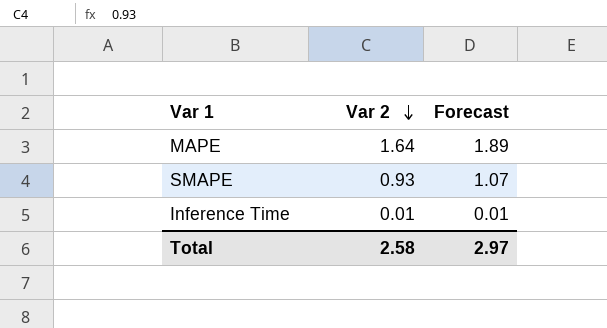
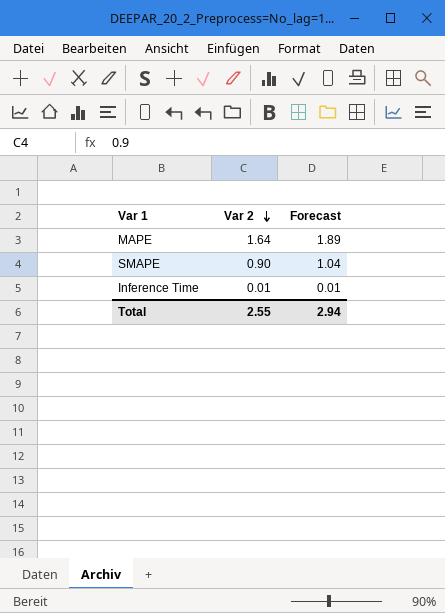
SMAPE | Var 2: 0.93 -> 0.90
SMAPE | Forecast: 1.07 -> 1.04
Total | Var 2: 2.58 -> 2.55
Total | Forecast: 2.97 -> 2.94

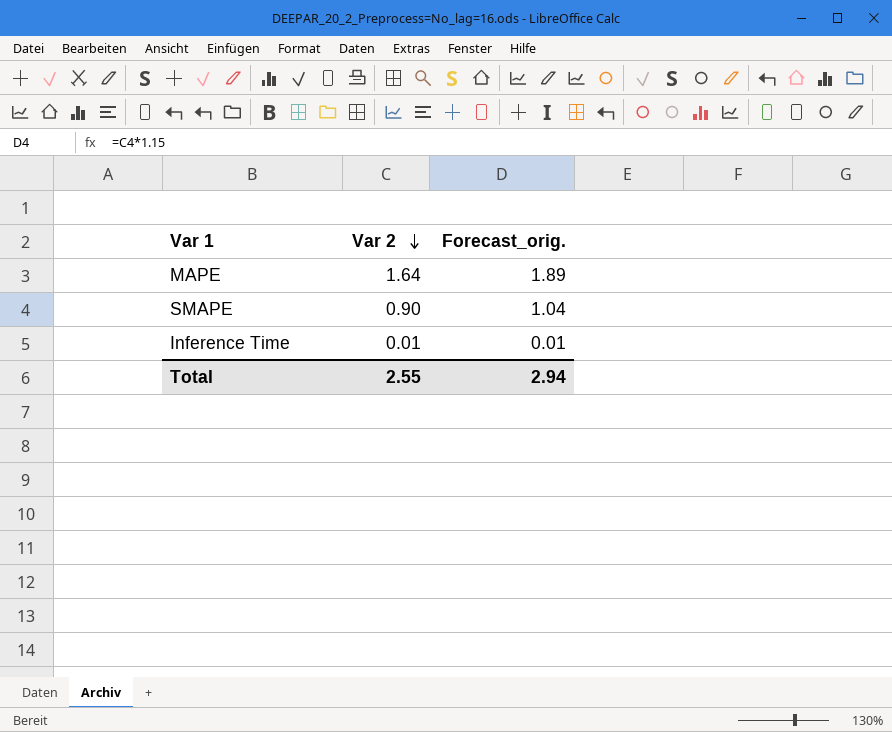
column name: Forecast -> Forecast_orig.

